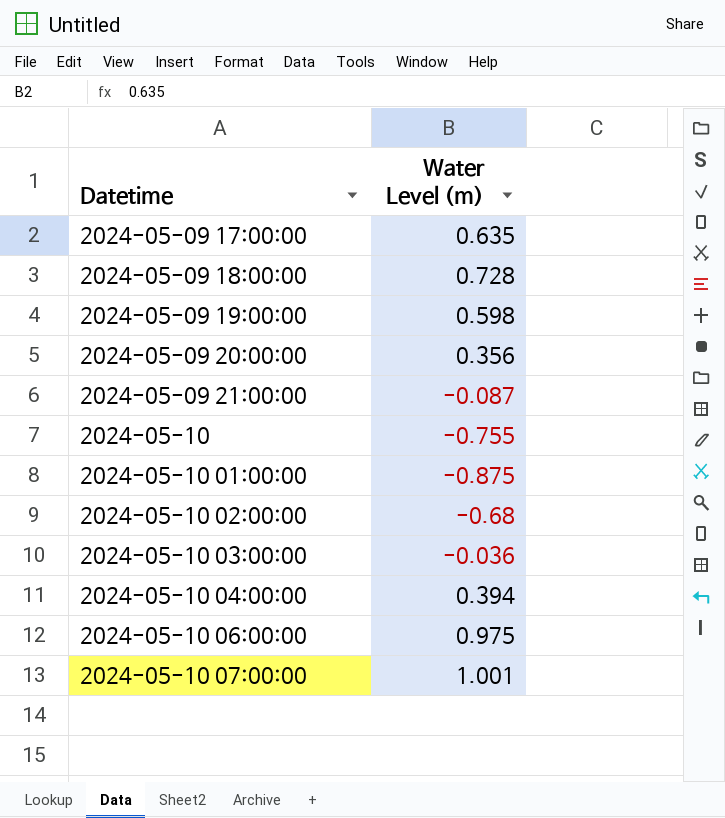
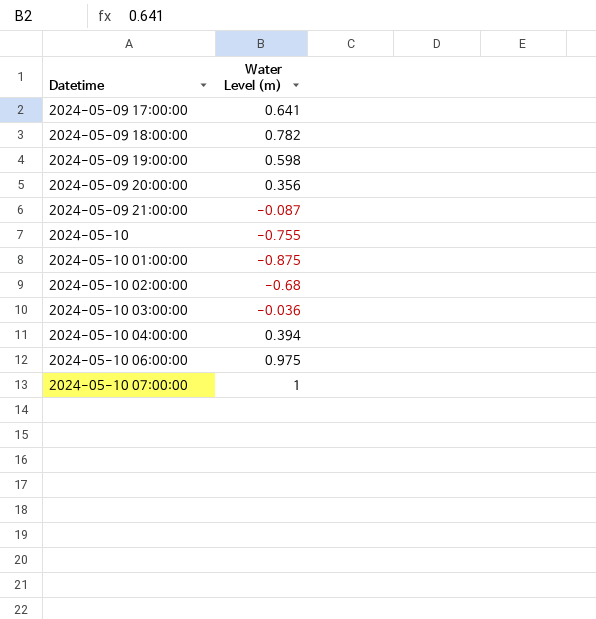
2024-05-09 17:00:00 | Water Level (m): 0.635 -> 0.641
2024-05-09 18:00:00 | Water Level (m): 0.728 -> 0.782
2024-05-10 07:00:00 | Water Level (m): 1.001 -> 1

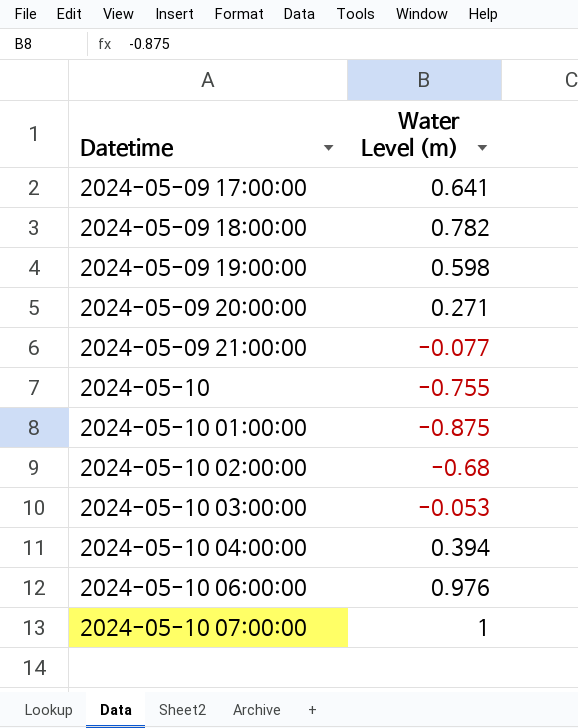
2024-05-09 20:00:00 | Water Level (m): 0.356 -> 0.271
2024-05-09 21:00:00 | Water Level (m): -0.087 -> -0.077
2024-05-10 03:00:00 | Water Level (m): -0.036 -> -0.053
2024-05-10 06:00:00 | Water Level (m): 0.975 -> 0.976

